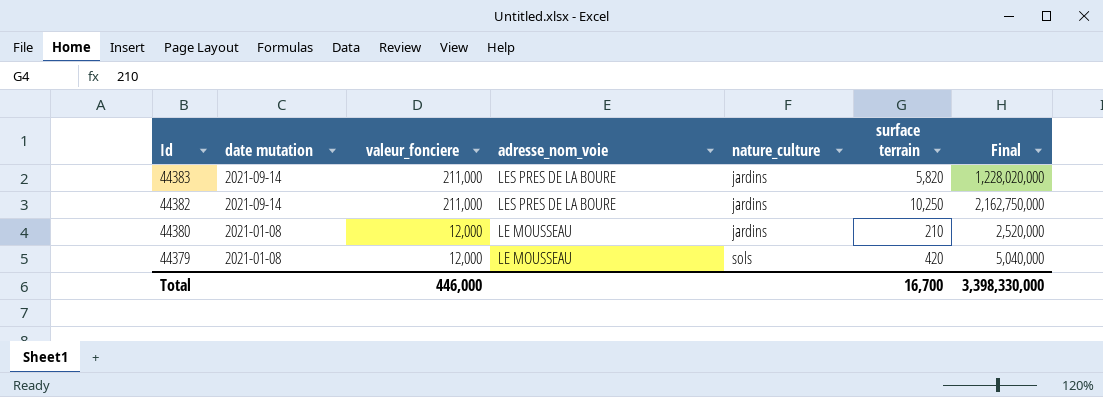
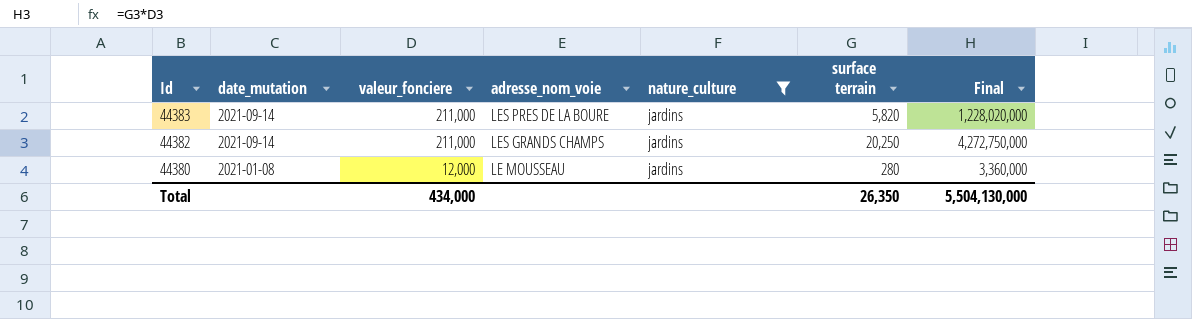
filter: none -> nature_culture = jardins
column name: date mutation -> date_mutation
44382 | adresse_nom_voie: LES PRES DE LA BOURE -> LES GRANDS CHAMPS
44382 | surface terrain: 10,250 -> 20,250
44382 | Final: 2,162,750,000 -> 4,272,750,000
44380 | surface terrain: 210 -> 280
44380 | Final: 2,520,000 -> 3,360,000
Total | valeur_fonciere: 446,000 -> 434,000
Total | surface terrain: 16,700 -> 26,350
Total | Final: 3,398,330,000 -> 5,504,130,000

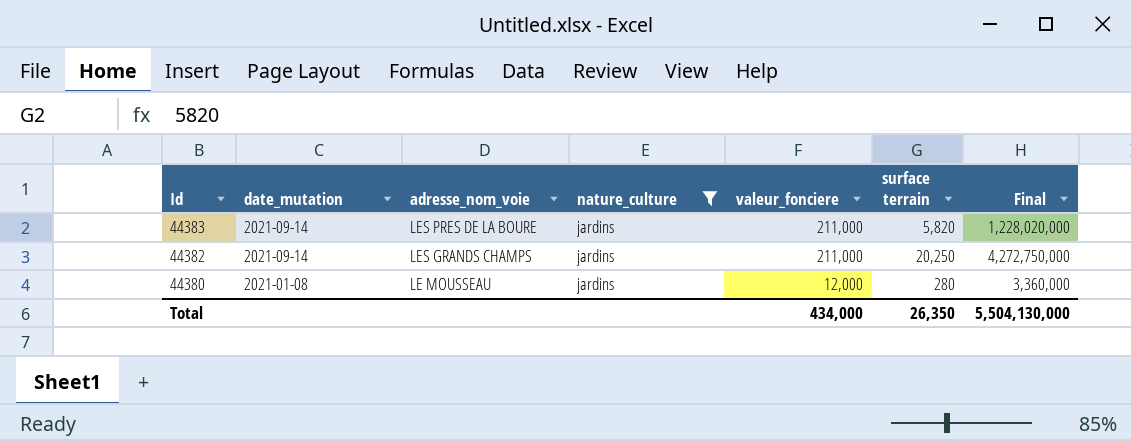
column valeur_fonciere | position: 3 -> 5

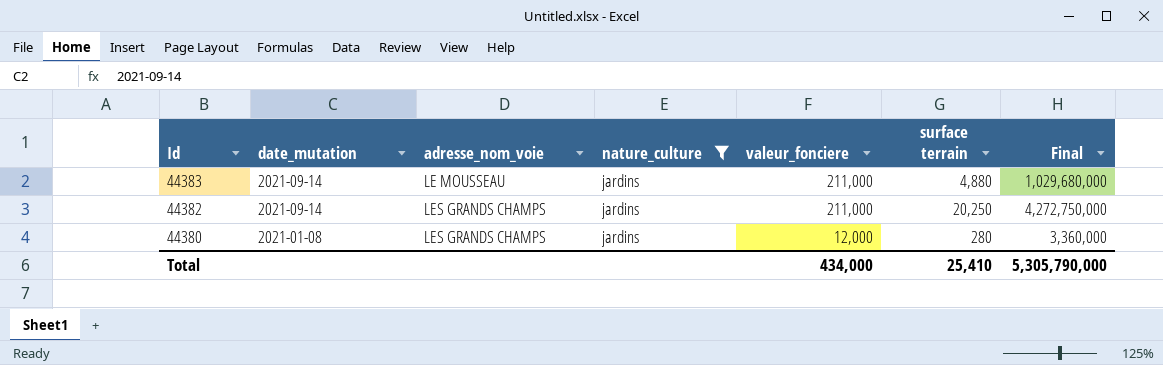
44383 | adresse_nom_voie: LES PRES DE LA BOURE -> LE MOUSSEAU
44383 | surface terrain: 5,820 -> 4,880
44383 | Final: 1,228,020,000 -> 1,029,680,000
44380 | adresse_nom_voie: LE MOUSSEAU -> LES GRANDS CHAMPS
Total | surface terrain: 26,350 -> 25,410
Total | Final: 5,504,130,000 -> 5,305,790,000

